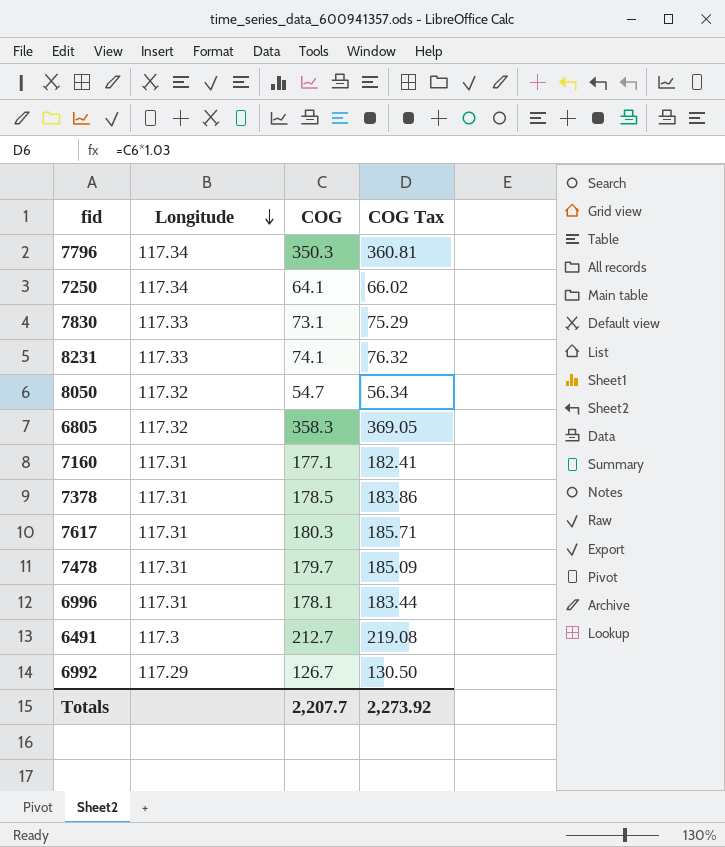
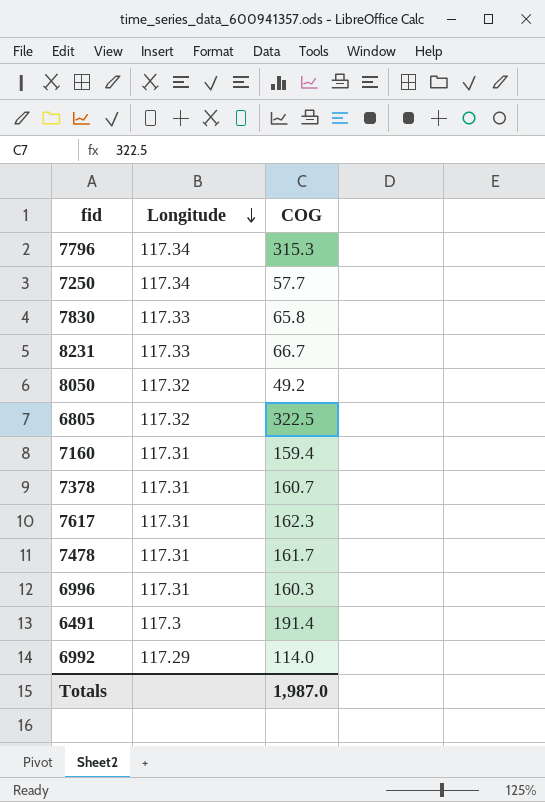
column COG Tax | formula: [COG] * 1.03 -> none
7796 | COG: 350.3 -> 315.3
7250 | COG: 64.1 -> 57.7
7830 | COG: 73.1 -> 65.8
8231 | COG: 74.1 -> 66.7
8050 | COG: 54.7 -> 49.2
6805 | COG: 358.3 -> 322.5
7160 | COG: 177.1 -> 159.4
7378 | COG: 178.5 -> 160.7
7617 | COG: 180.3 -> 162.3
7478 | COG: 179.7 -> 161.7
6996 | COG: 178.1 -> 160.3
6491 | COG: 212.7 -> 191.4
6992 | COG: 126.7 -> 114.0
Totals | COG: 2,207.7 -> 1,987.0

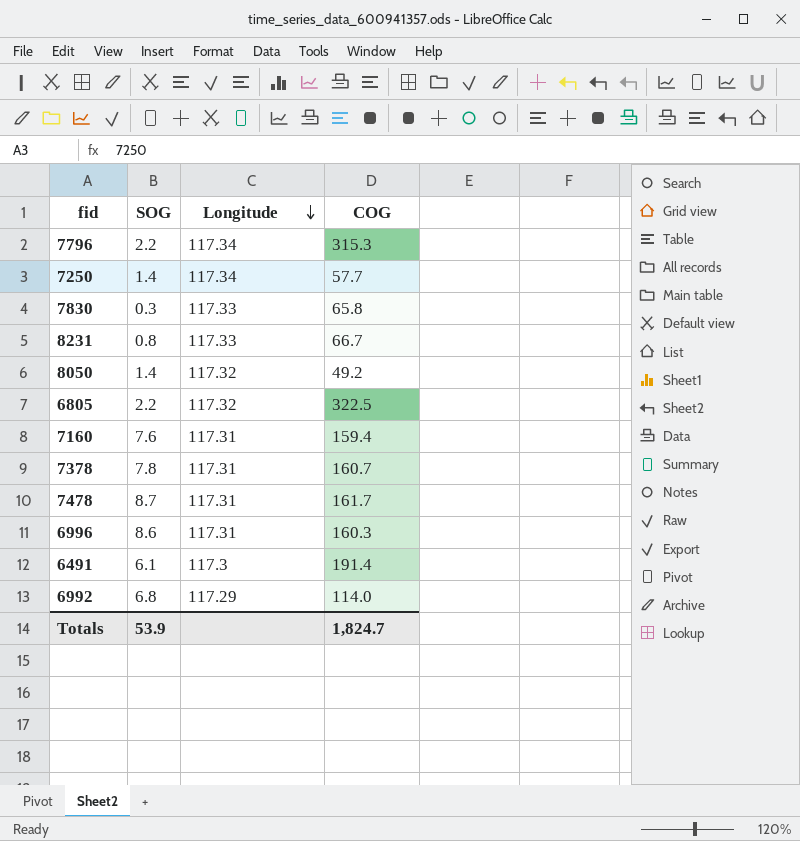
column SOG | position: none -> 2
row 7617: 117.31 | 162.3 -> none
Totals | COG: 1,987.0 -> 1,824.7

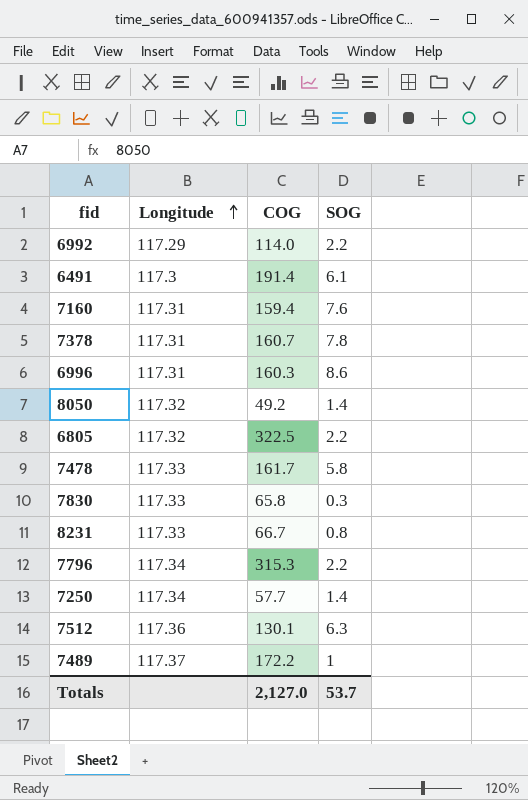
row order: Longitude descending -> Longitude ascending
column SOG | position: 2 -> 4
6992 | SOG: 6.8 -> 2.2
7478 | Longitude: 117.31 -> 117.33
7478 | SOG: 8.7 -> 5.8
row 7512: none -> 117.36 | 130.1 | 6.3
row 7489: none -> 117.37 | 172.2 | 1
Totals | COG: 1,824.7 -> 2,127.0
Totals | SOG: 53.9 -> 53.7

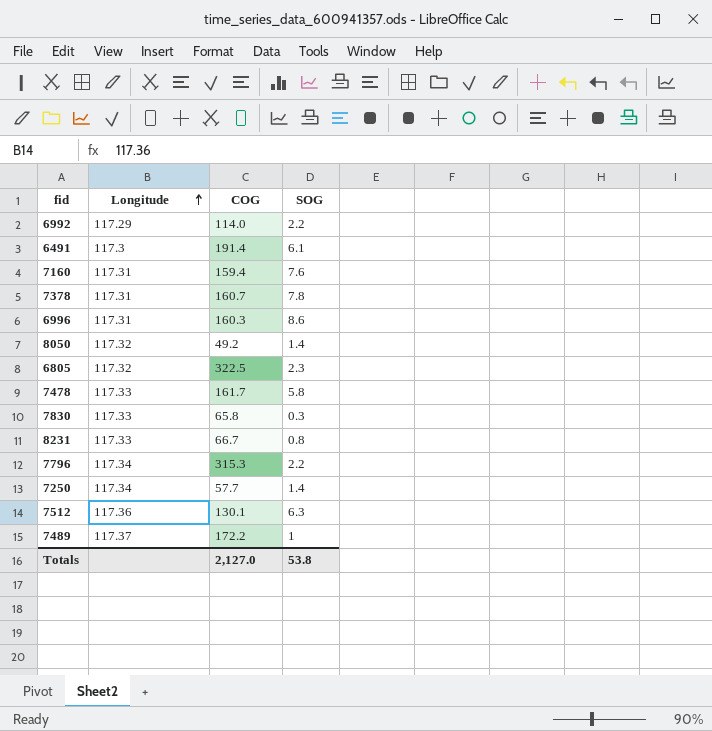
6805 | SOG: 2.2 -> 2.3
Totals | SOG: 53.7 -> 53.8

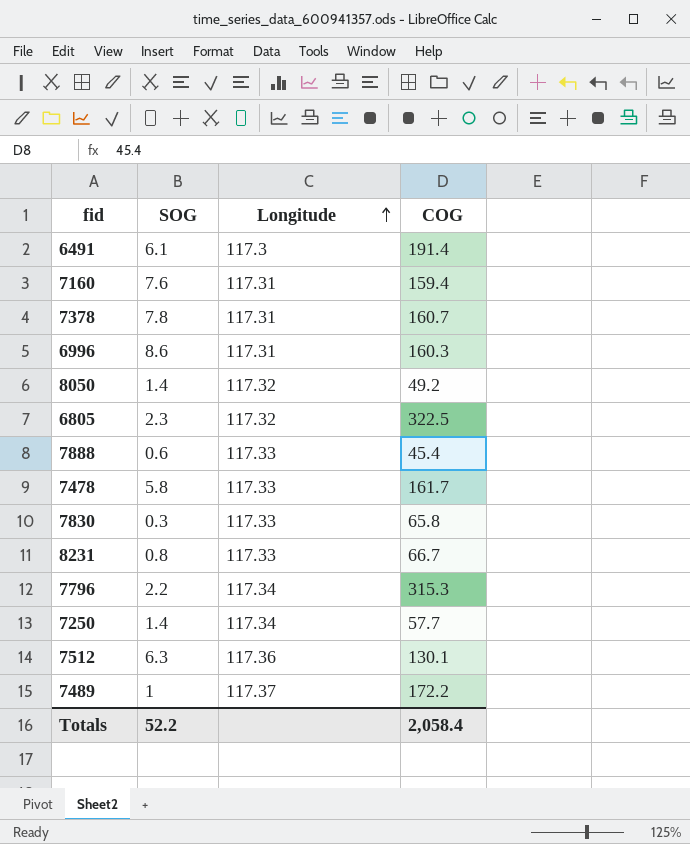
column SOG | position: 4 -> 2
row 6992: 117.29 | 114.0 | 2.2 -> none
row 7888: none -> 0.6 | 117.33 | 45.4
Totals | SOG: 53.8 -> 52.2
Totals | COG: 2,127.0 -> 2,058.4

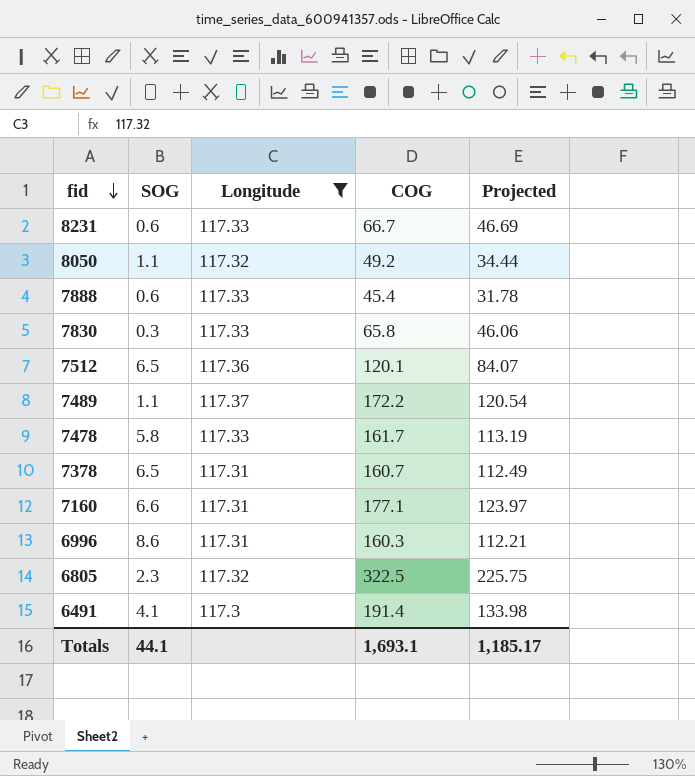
filter: none -> Longitude != 117.34
row order: Longitude ascending -> fid descending
column Projected | formula: none -> [COG] * 0.7
8231 | SOG: 0.8 -> 0.6
8050 | SOG: 1.4 -> 1.1
7512 | SOG: 6.3 -> 6.5
7512 | COG: 130.1 -> 120.1
7489 | SOG: 1 -> 1.1
7378 | SOG: 7.8 -> 6.5
7160 | SOG: 7.6 -> 6.6
7160 | COG: 159.4 -> 177.1
6491 | SOG: 6.1 -> 4.1
Totals | SOG: 52.2 -> 44.1
Totals | COG: 2,058.4 -> 1,693.1

